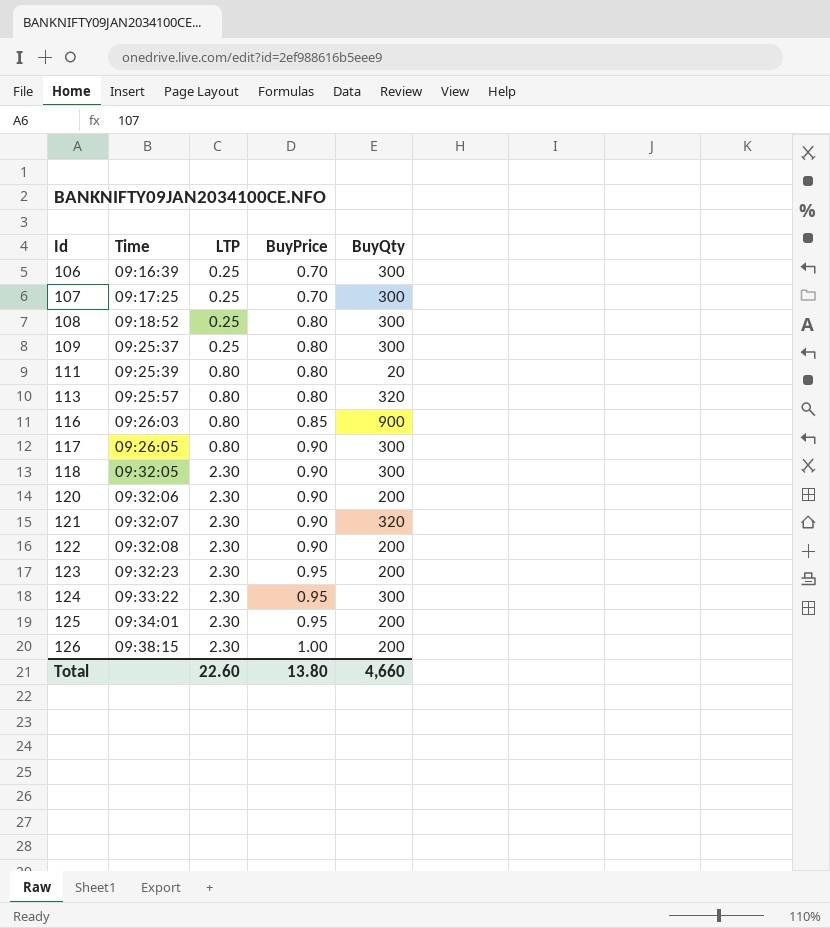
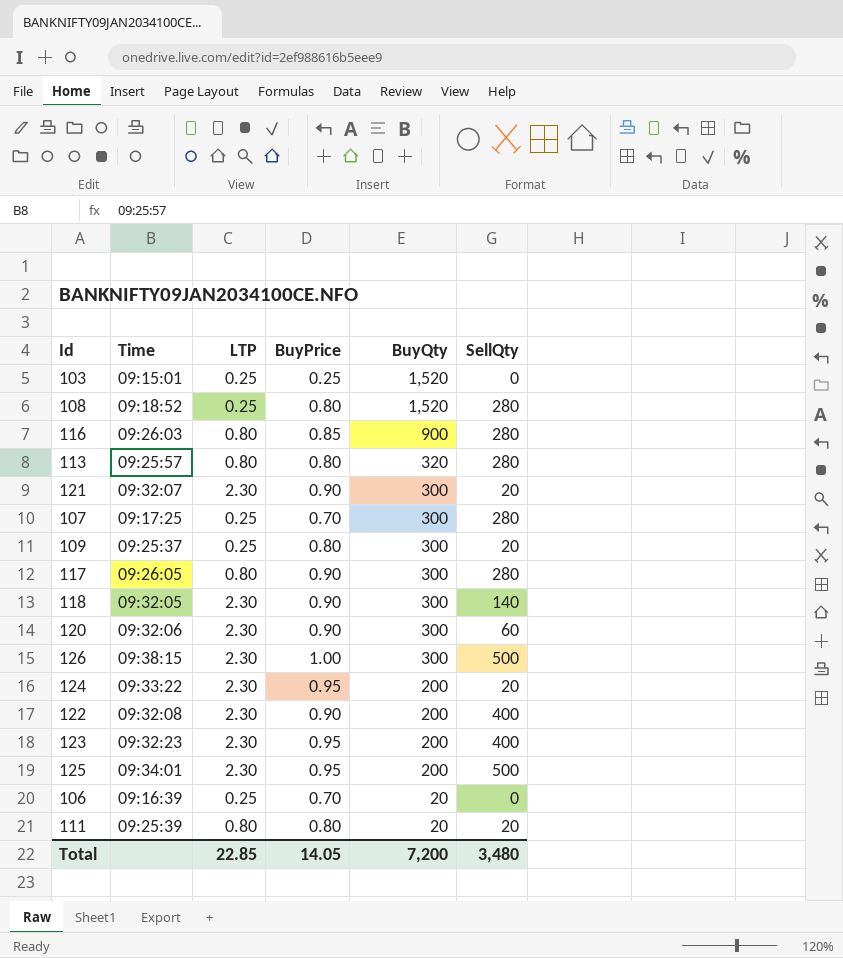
row order: Id ascending -> BuyQty descending
column SellQty | position: none -> 6
row 103: none -> 09:15:01 | 0.25 | 0.25 | 1,520 | 0
108 | BuyQty: 300 -> 1,520
121 | BuyQty: 320 -> 300
120 | BuyQty: 200 -> 300
126 | BuyQty: 200 -> 300
124 | BuyQty: 300 -> 200
106 | BuyQty: 300 -> 20
Total | LTP: 22.60 -> 22.85
Total | BuyPrice: 13.80 -> 14.05
Total | BuyQty: 4,660 -> 7,200

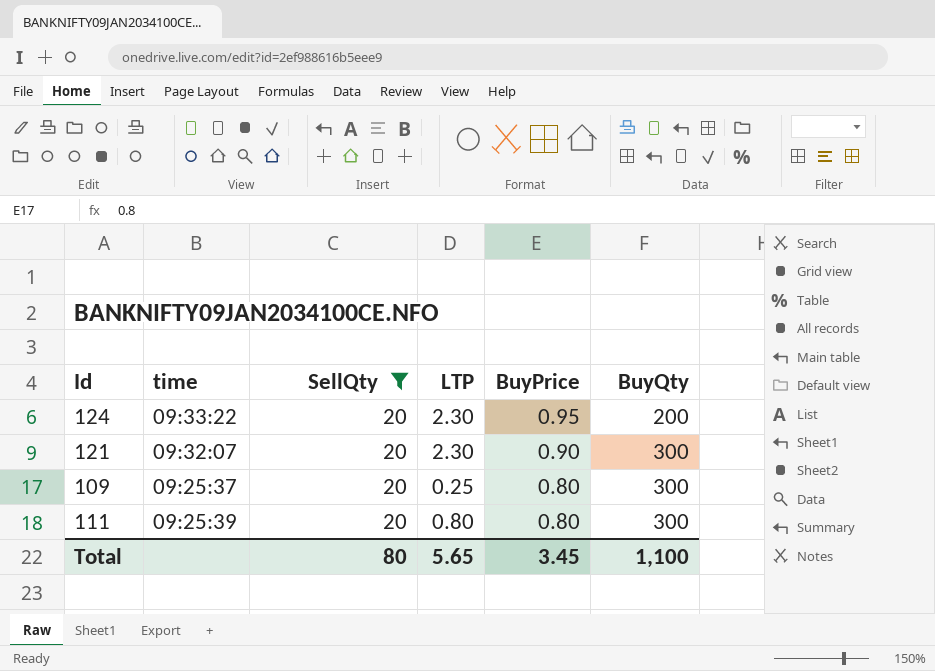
filter: none -> SellQty = 20
row order: BuyQty descending -> BuyPrice descending
column name: Time -> time
column SellQty | position: 6 -> 3
111 | BuyQty: 20 -> 300
Total | SellQty: 3,480 -> 80
Total | LTP: 22.85 -> 5.65
Total | BuyPrice: 14.05 -> 3.45
Total | BuyQty: 7,200 -> 1,100

